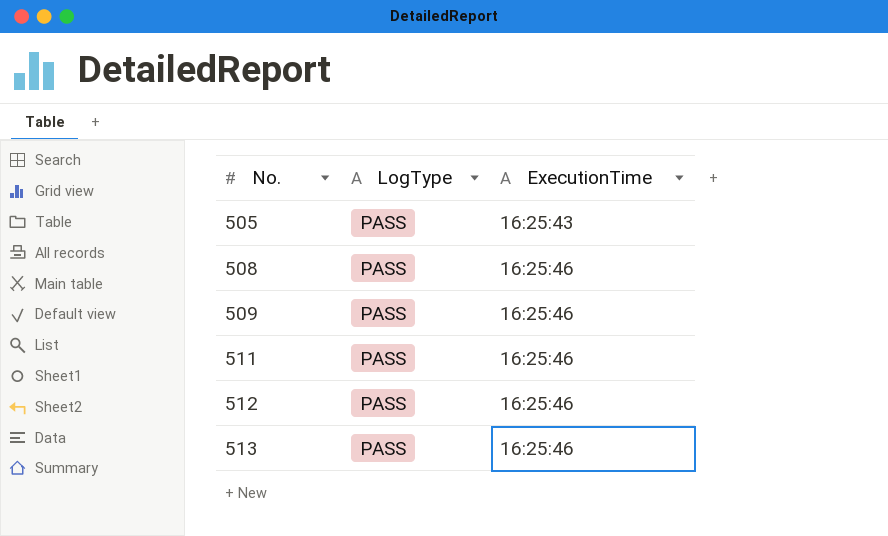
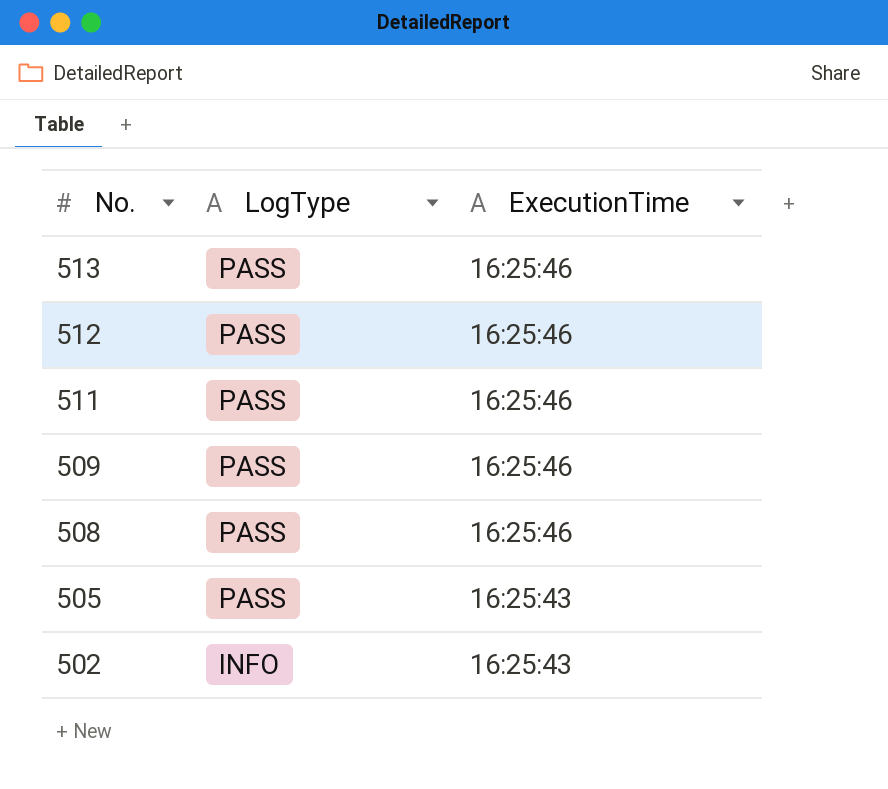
row order: No. ascending -> No. descending
row 502: none -> INFO | 16:25:43

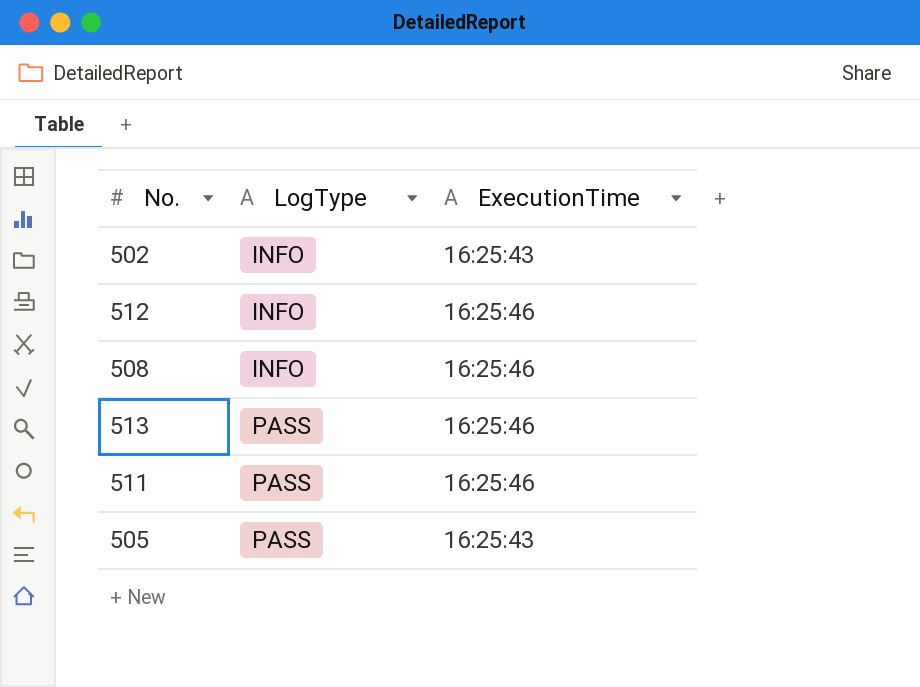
row order: No. descending -> LogType ascending
row 509: PASS | 16:25:46 -> none
512 | LogType: PASS -> INFO
508 | LogType: PASS -> INFO

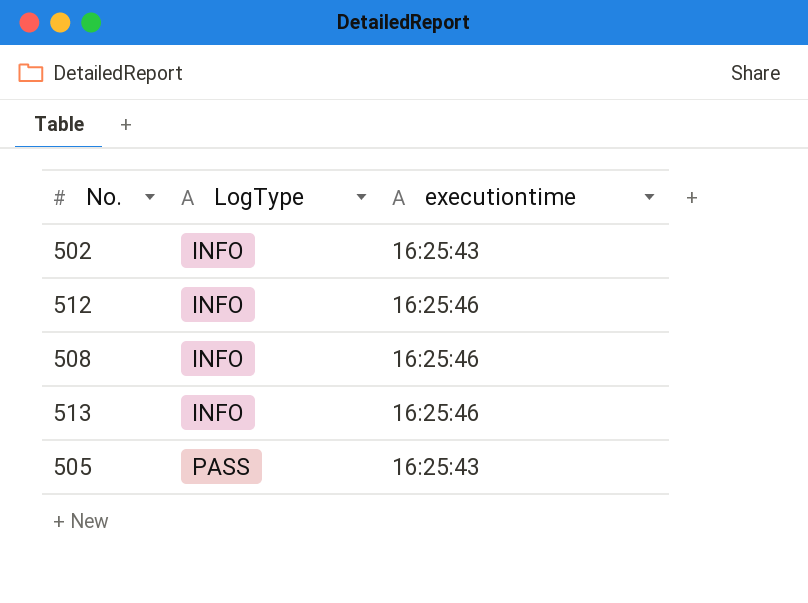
column name: ExecutionTime -> executiontime
row 511: PASS | 16:25:46 -> none
513 | LogType: PASS -> INFO

